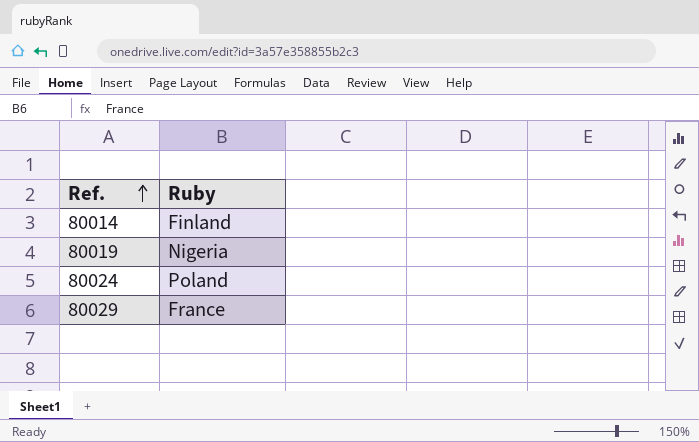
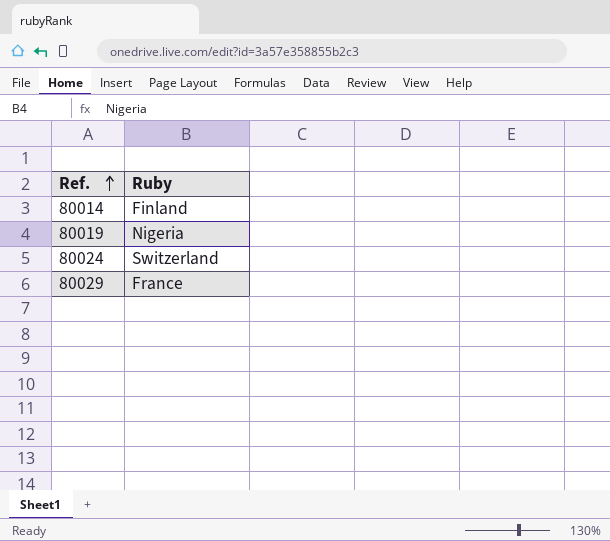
80024 | Ruby: Poland -> Switzerland

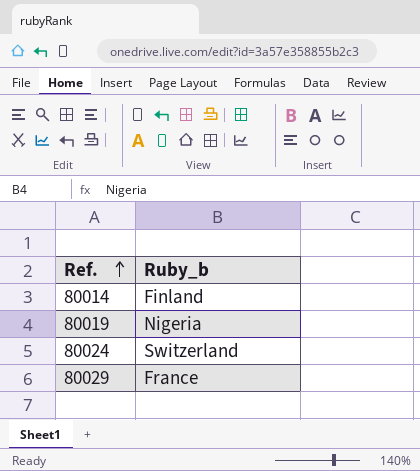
column name: Ruby -> Ruby_b

